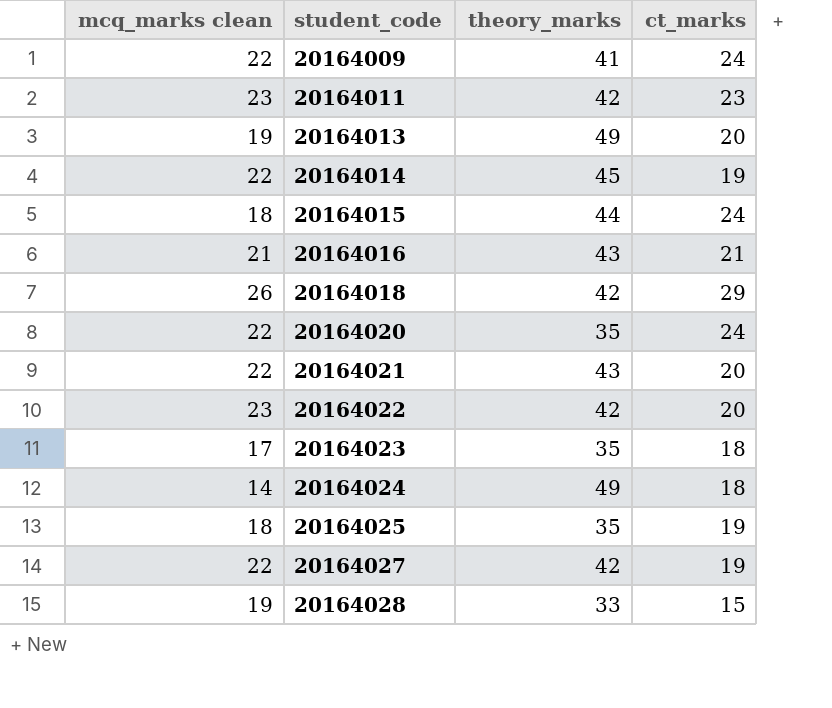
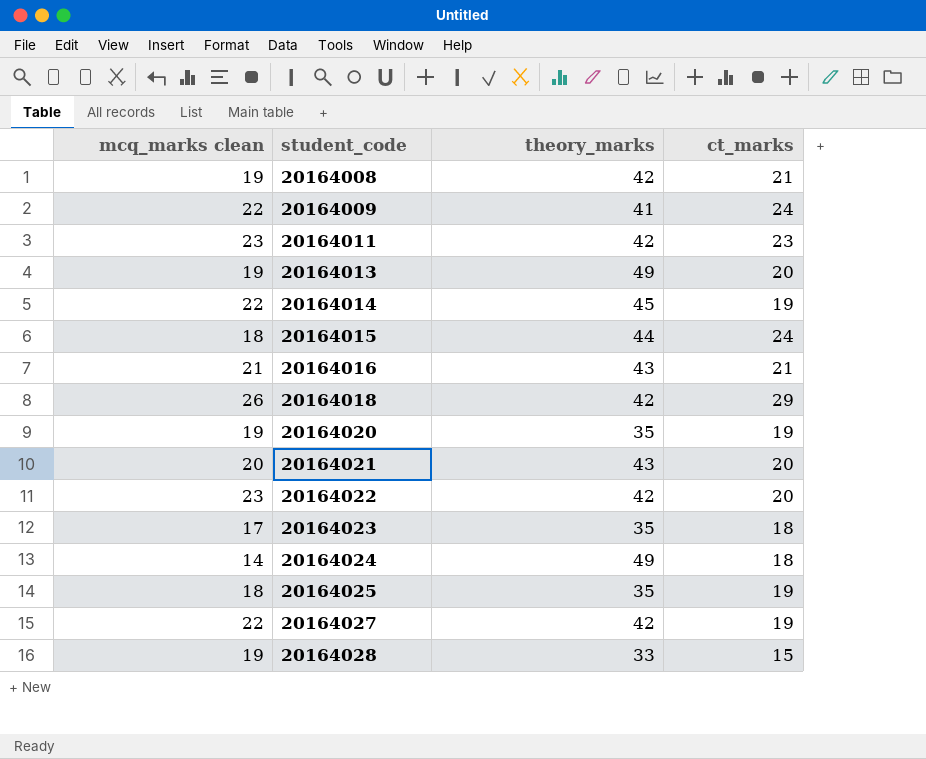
row 20164008: none -> 19 | 42 | 21
20164020 | mcq_marks clean: 22 -> 19
20164020 | ct_marks: 24 -> 19
20164021 | mcq_marks clean: 22 -> 20

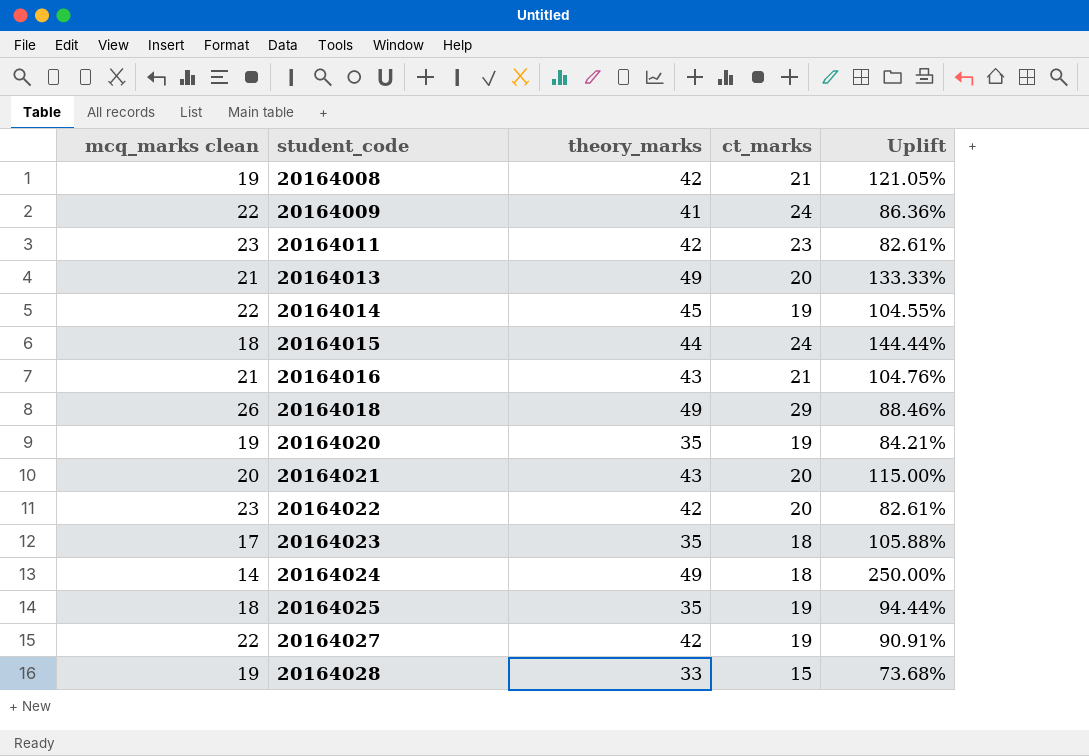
column Uplift | formula: none -> ([theory_marks] - [mcq_marks clean]) / [mcq_marks clean]
20164013 | mcq_marks clean: 19 -> 21
20164018 | theory_marks: 42 -> 49

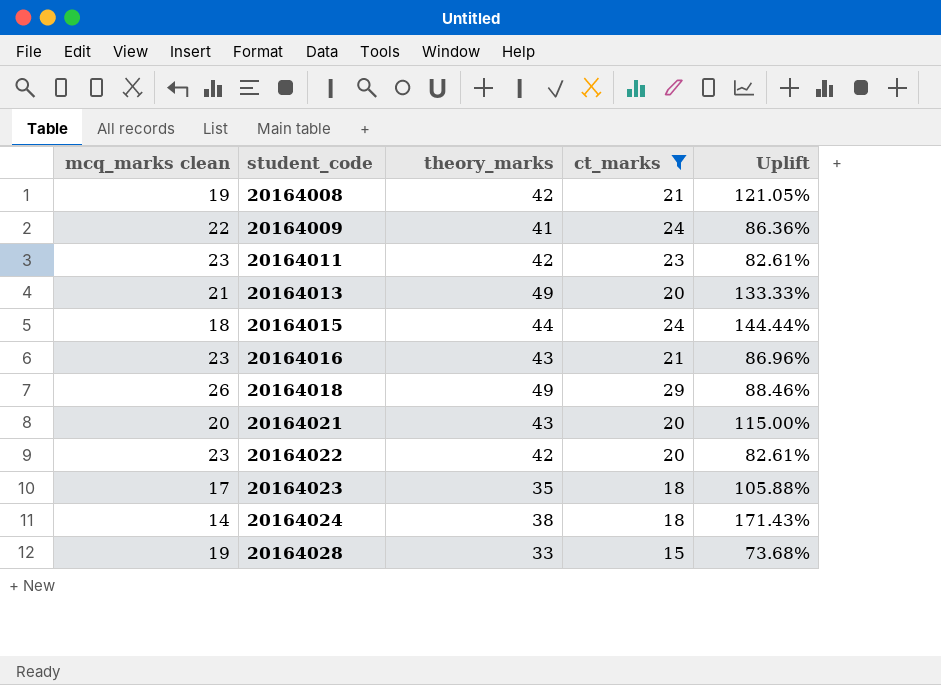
filter: none -> ct_marks != 19
20164016 | mcq_marks clean: 21 -> 23
20164016 | Uplift: 104.76% -> 86.96%
20164024 | theory_marks: 49 -> 38
20164024 | Uplift: 250.00% -> 171.43%

